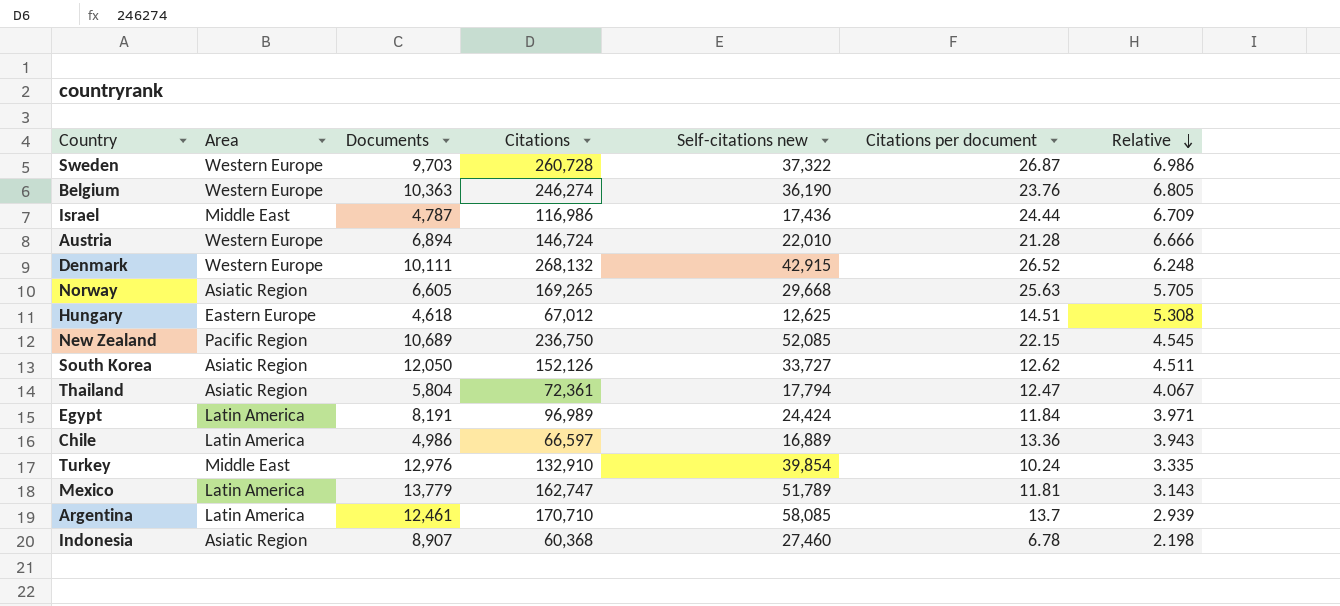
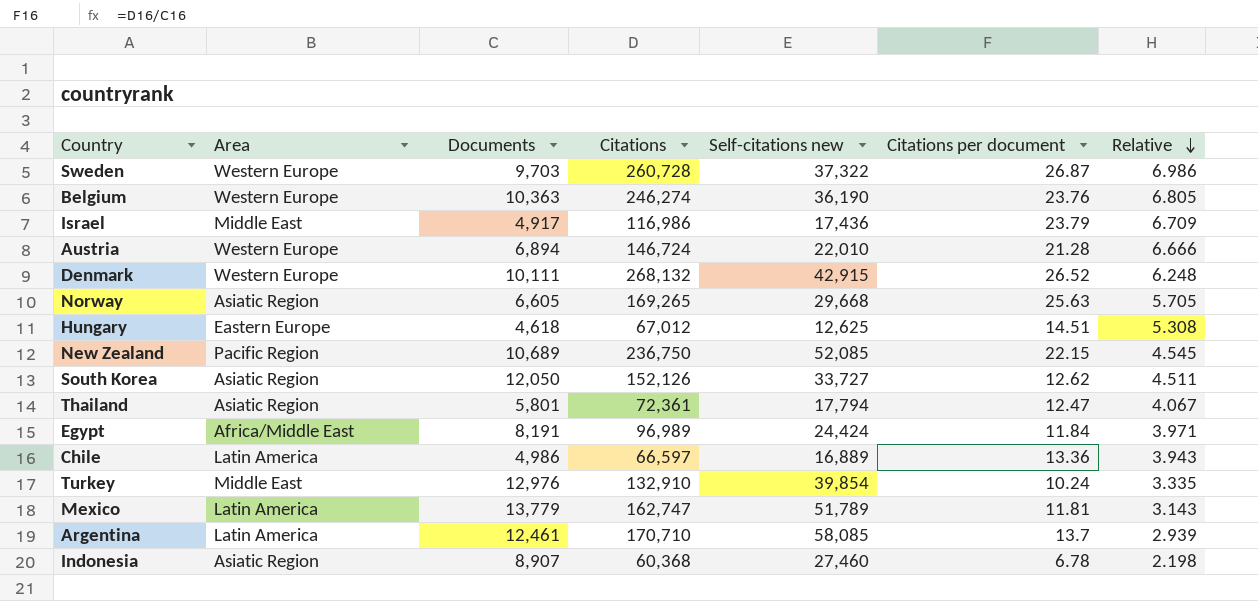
Israel | Documents: 4,787 -> 4,917
Israel | Citations per document: 24.44 -> 23.79
Thailand | Documents: 5,804 -> 5,801
Egypt | Area: Latin America -> Africa/Middle East

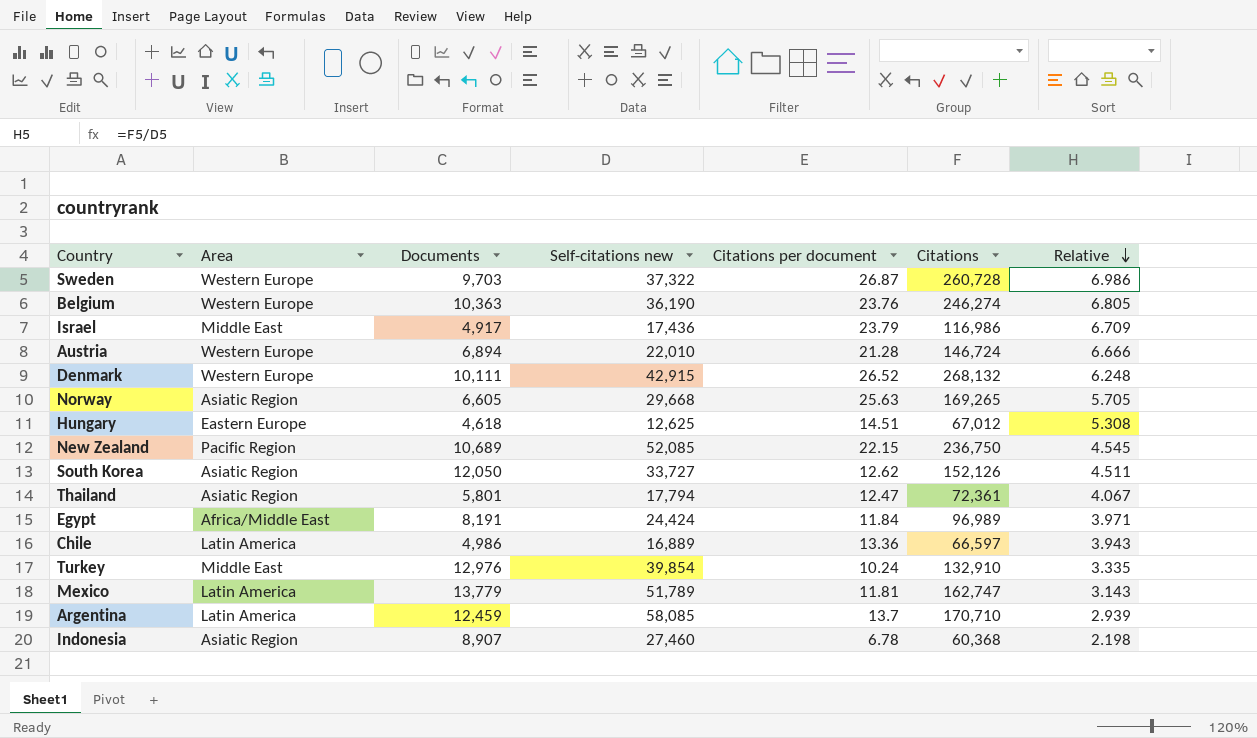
column Citations | position: 4 -> 6
Argentina | Documents: 12,461 -> 12,459

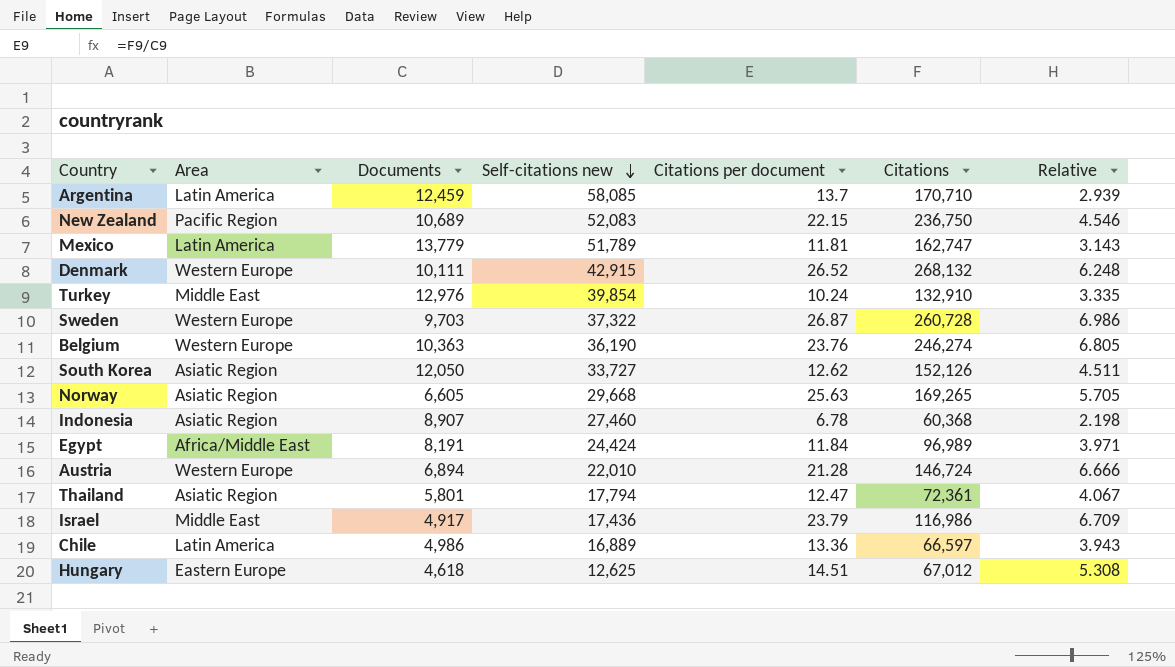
row order: Relative descending -> Self-citations new descending
New Zealand | Self-citations new: 52,085 -> 52,083
New Zealand | Relative: 4.545 -> 4.546

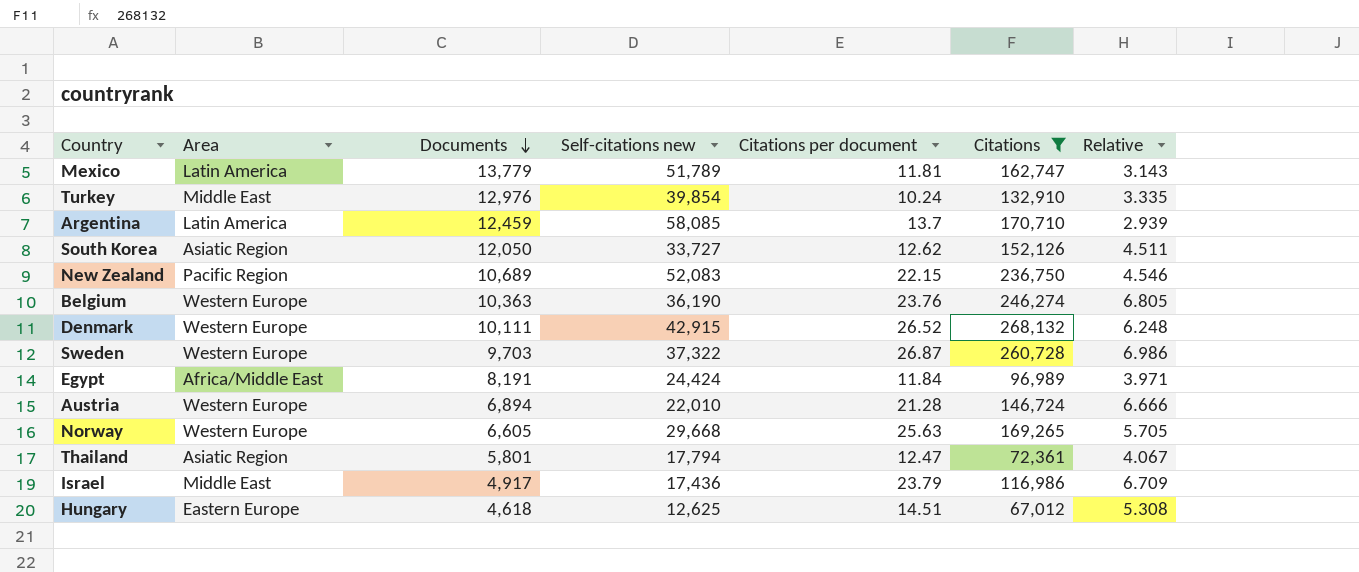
filter: none -> Citations >= 67,012
row order: Self-citations new descending -> Documents descending
Norway | Area: Asiatic Region -> Western Europe

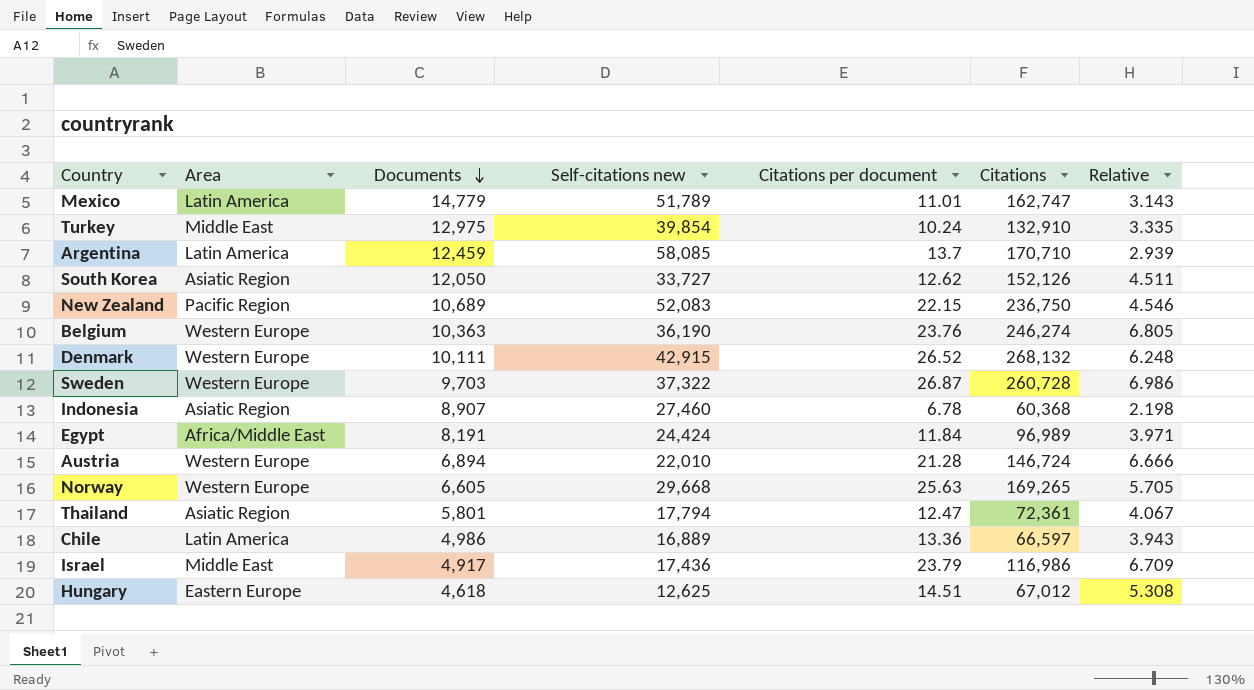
filter: Citations >= 67,012 -> none
Mexico | Documents: 13,779 -> 14,779
Mexico | Citations per document: 11.81 -> 11.01
Turkey | Documents: 12,976 -> 12,975

